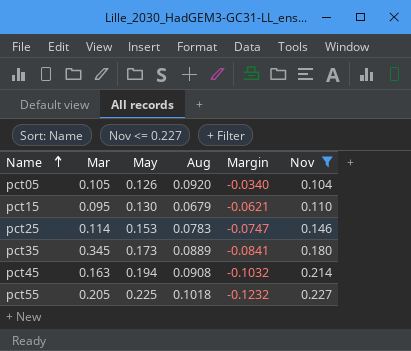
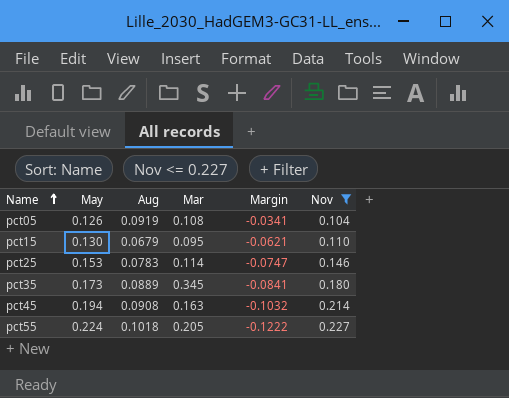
column Mar | position: 2 -> 4
pct05 | Aug: 0.0920 -> 0.0919
pct05 | Mar: 0.105 -> 0.108
pct05 | Margin: -0.0340 -> -0.0341
pct55 | May: 0.225 -> 0.224
pct55 | Margin: -0.1232 -> -0.1222

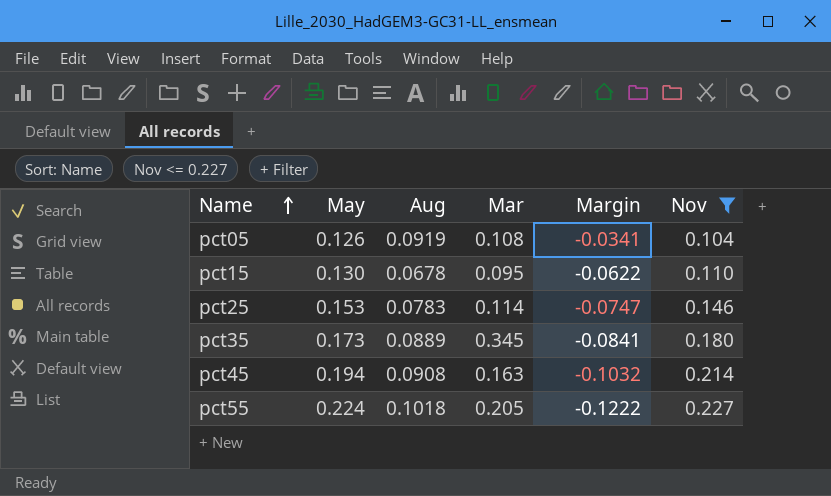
pct15 | Aug: 0.0679 -> 0.0678
pct15 | Margin: -0.0621 -> -0.0622

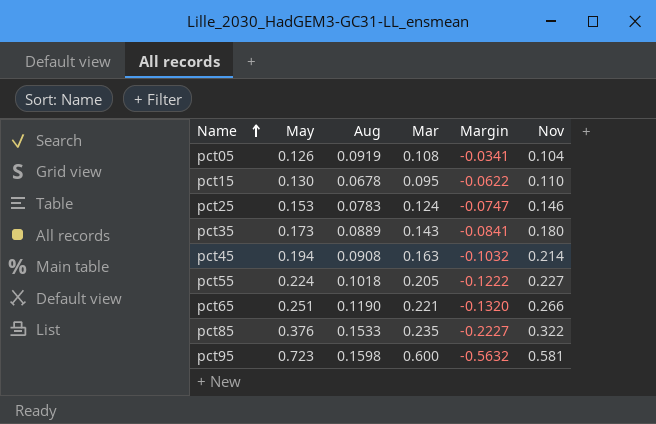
filter: Nov <= 0.227 -> none
pct25 | Mar: 0.114 -> 0.124
pct35 | Mar: 0.345 -> 0.143

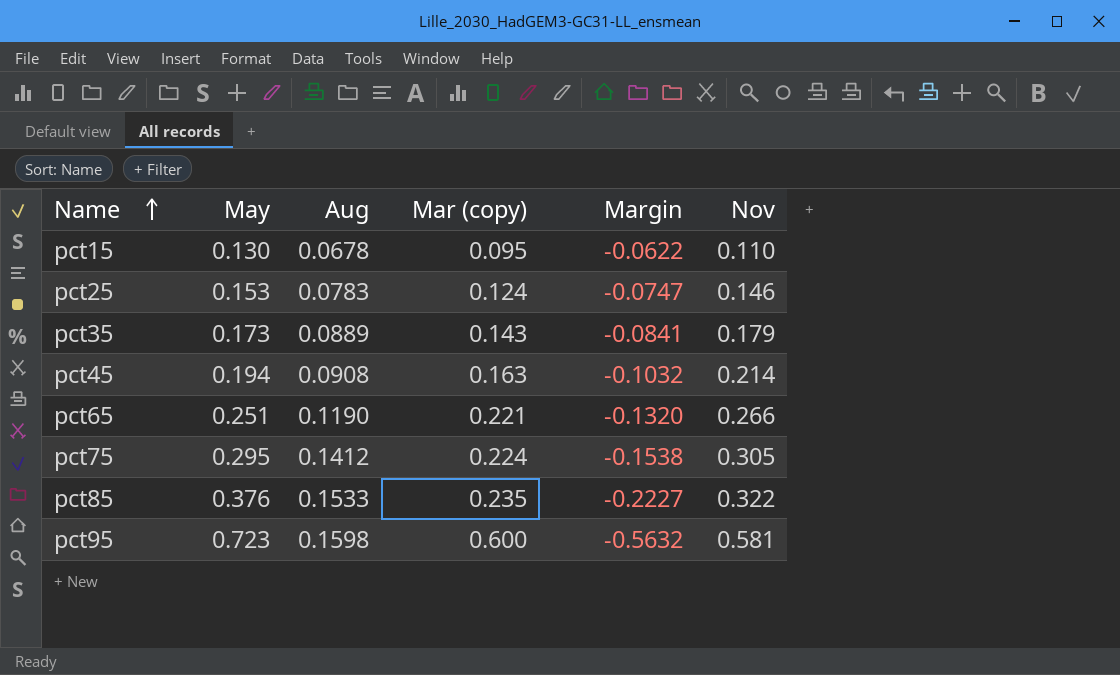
column name: Mar -> Mar (copy)
row pct05: 0.126 | 0.0919 | 0.108 | -0.0341 | 0.104 -> none
row pct55: 0.224 | 0.1018 | 0.205 | -0.1222 | 0.227 -> none
pct35 | Nov: 0.180 -> 0.179
row pct75: none -> 0.295 | 0.1412 | 0.224 | -0.1538 | 0.305

